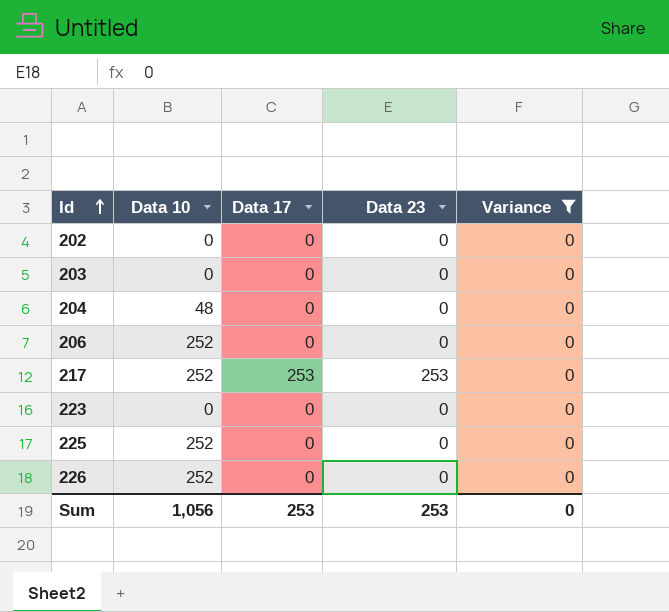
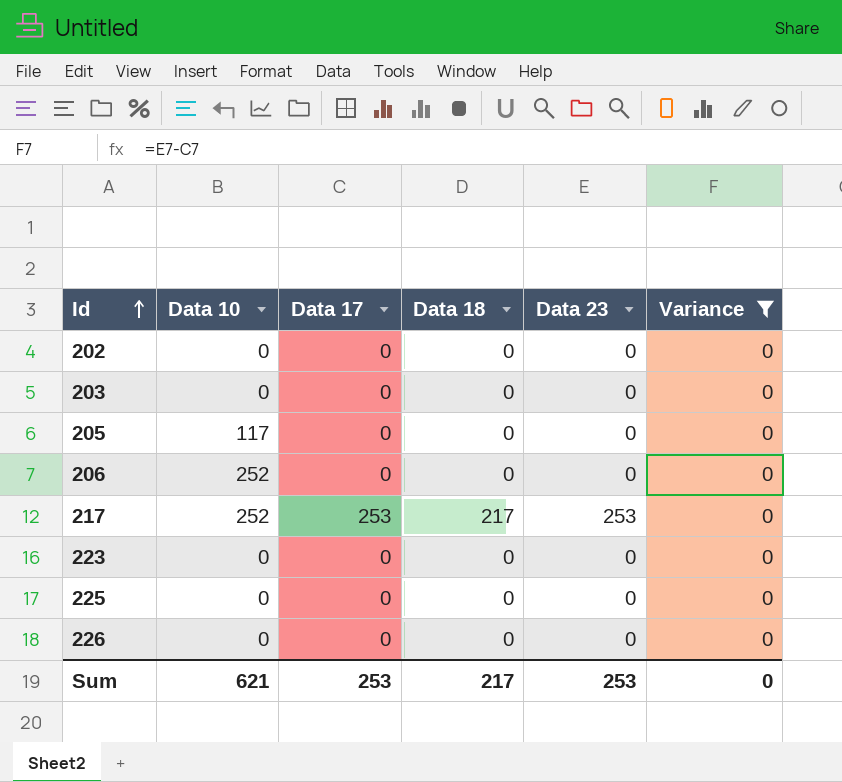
column Data 18 | position: none -> 4
row 204: 48 | 0 | 0 | 0 -> none
row 205: none -> 117 | 0 | 0 | 0 | 0
225 | Data 10: 252 -> 0
226 | Data 10: 252 -> 0
Sum | Data 10: 1,056 -> 621

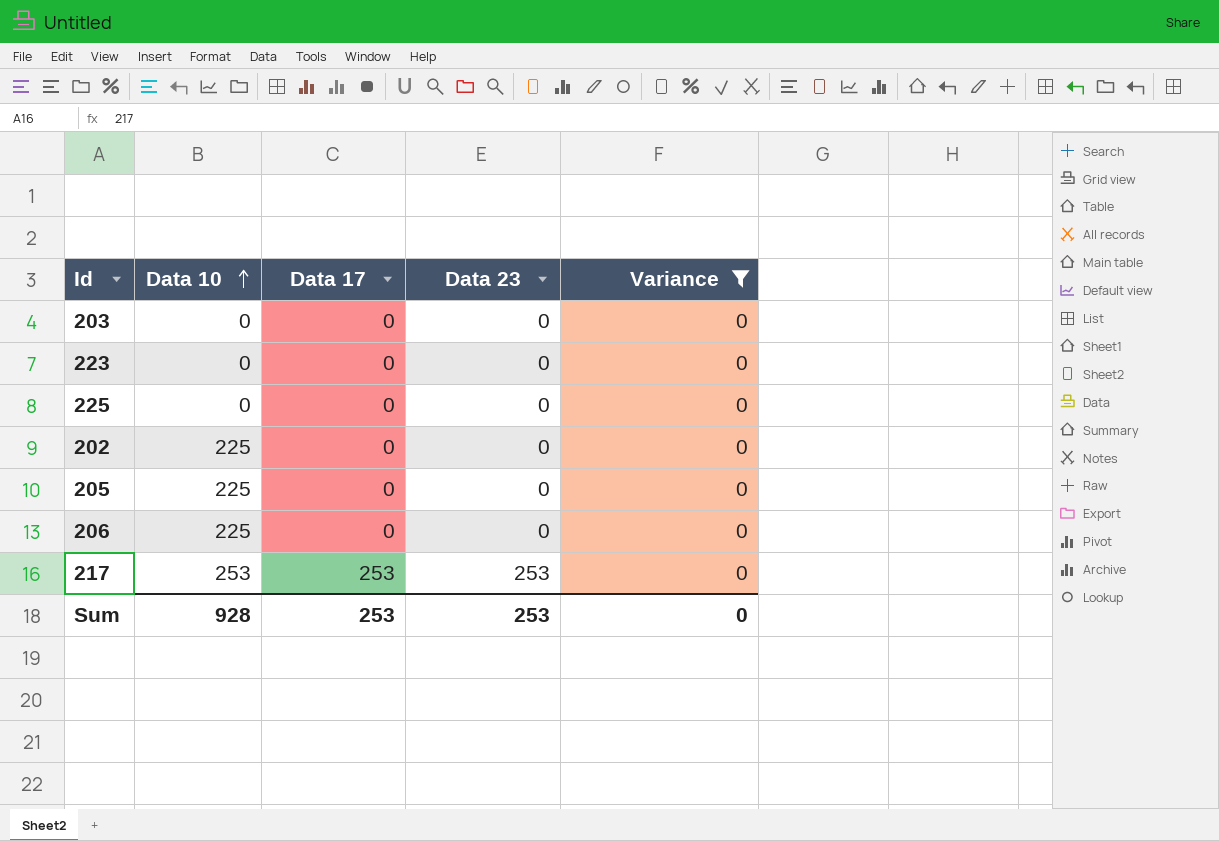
row order: Id ascending -> Data 10 ascending
column Data 18 | position: 4 -> none
row 226: 0 | 0 | 0 | 0 | 0 -> none
202 | Data 10: 0 -> 225
205 | Data 10: 117 -> 225
206 | Data 10: 252 -> 225
217 | Data 10: 252 -> 253
Sum | Data 10: 621 -> 928

